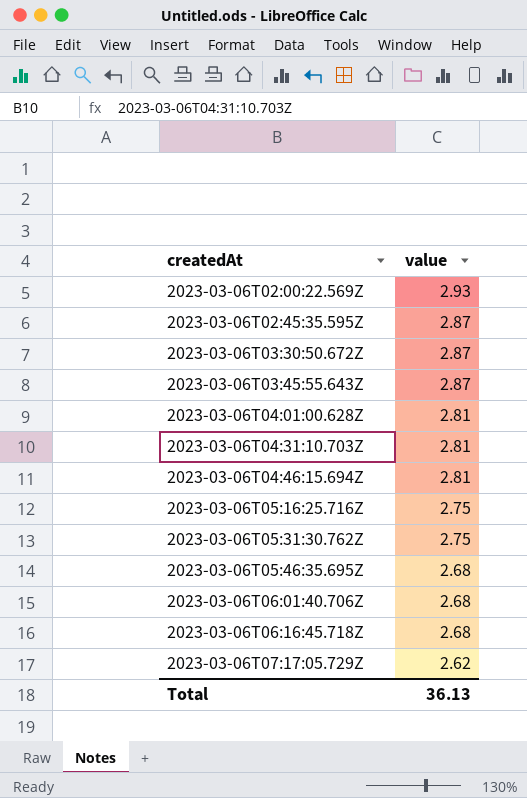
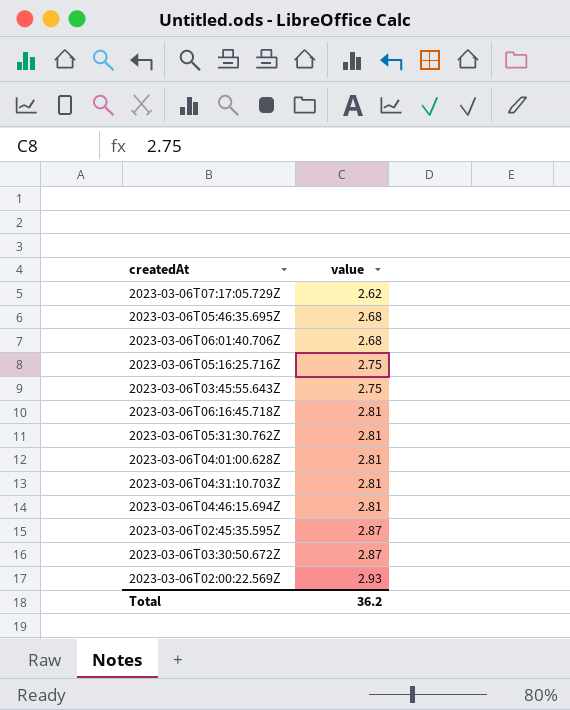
row order: createdAt ascending -> value ascending
2023-03-06T03:45:55.643Z | value: 2.87 -> 2.75
2023-03-06T06:16:45.718Z | value: 2.68 -> 2.81
2023-03-06T05:31:30.762Z | value: 2.75 -> 2.81
Total | value: 36.13 -> 36.2

